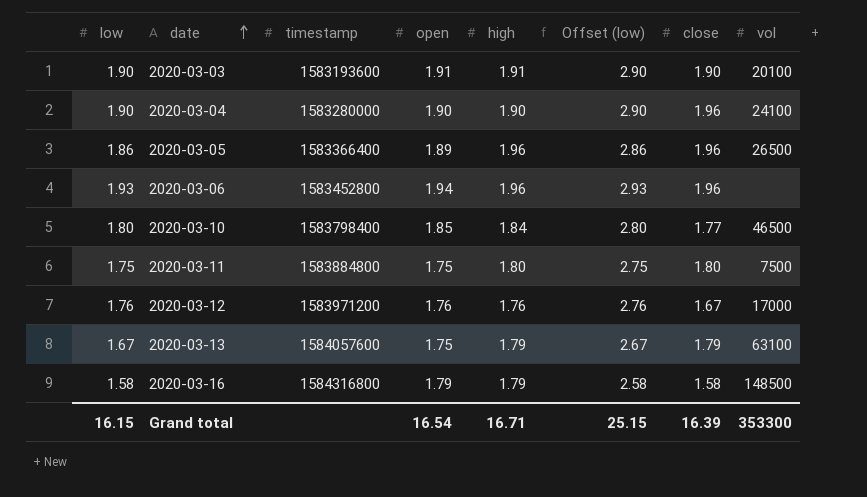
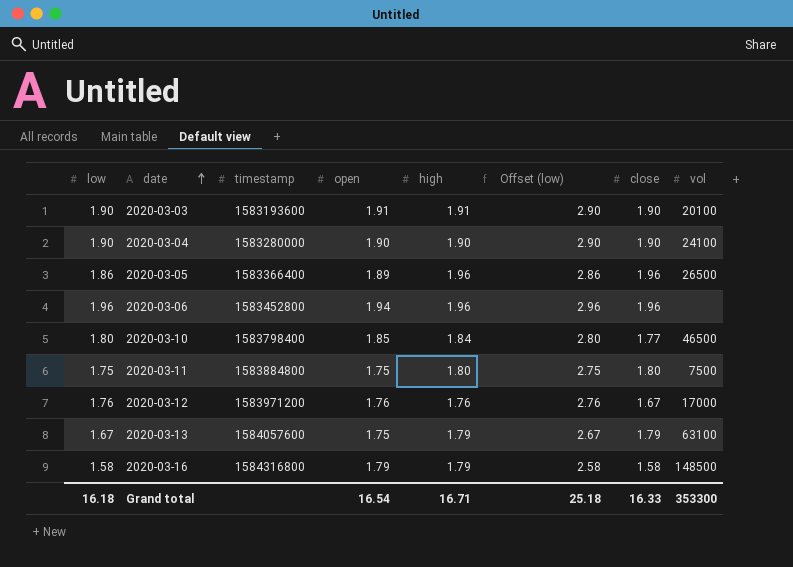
2020-03-04 | close: 1.96 -> 1.90
2020-03-06 | low: 1.93 -> 1.96
2020-03-06 | Offset (low): 2.93 -> 2.96
Grand total | low: 16.15 -> 16.18
Grand total | Offset (low): 25.15 -> 25.18
Grand total | close: 16.39 -> 16.33

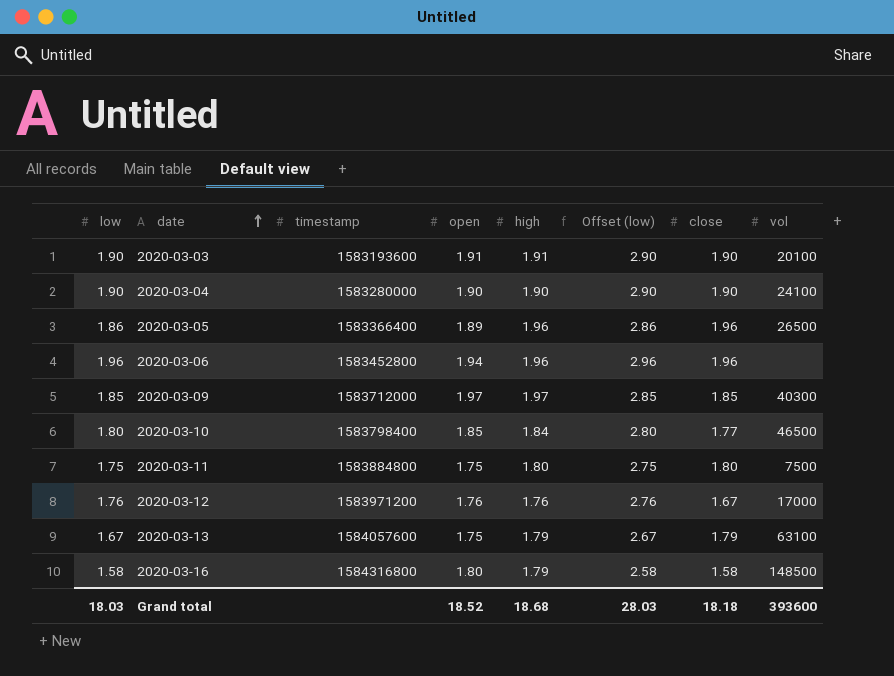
row 2020-03-09: none -> 1.85 | 1583712000 | 1.97 | 1.97 | 2.85 | 1.85 | 40300
2020-03-16 | open: 1.79 -> 1.80
Grand total | low: 16.18 -> 18.03
Grand total | open: 16.54 -> 18.52
Grand total | high: 16.71 -> 18.68
Grand total | Offset (low): 25.18 -> 28.03
Grand total | close: 16.33 -> 18.18
Grand total | vol: 353300 -> 393600

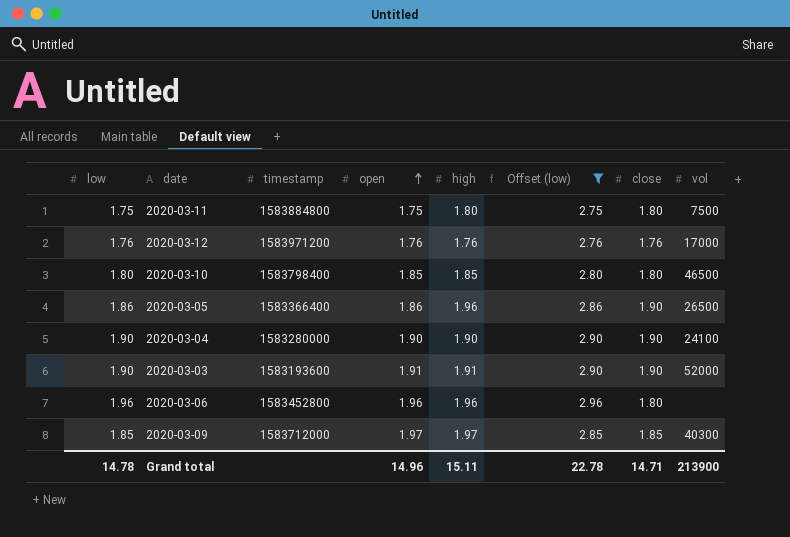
filter: none -> Offset (low) >= 2.75
row order: date ascending -> open ascending
2020-03-12 | close: 1.67 -> 1.76
2020-03-10 | high: 1.84 -> 1.85
2020-03-10 | close: 1.77 -> 1.80
2020-03-05 | open: 1.89 -> 1.86
2020-03-05 | close: 1.96 -> 1.90
2020-03-03 | vol: 20100 -> 52000
2020-03-06 | open: 1.94 -> 1.96
2020-03-06 | close: 1.96 -> 1.80
Grand total | low: 18.03 -> 14.78
Grand total | open: 18.52 -> 14.96
Grand total | high: 18.68 -> 15.11
Grand total | Offset (low): 28.03 -> 22.78
Grand total | close: 18.18 -> 14.71
Grand total | vol: 393600 -> 213900

